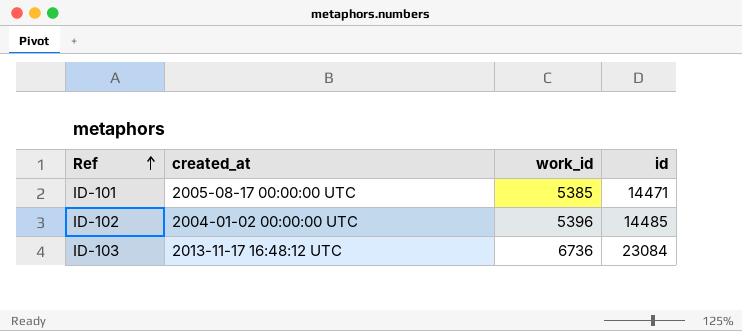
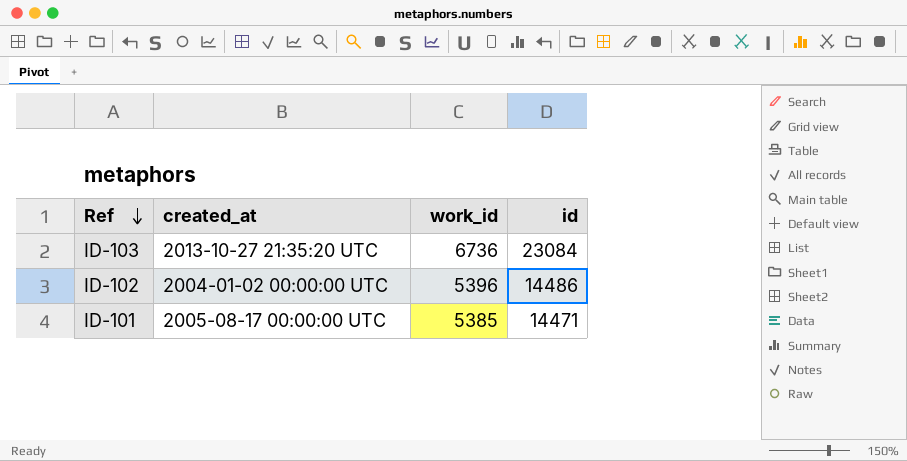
row order: Ref ascending -> Ref descending
ID-103 | created_at: 2013-11-17 16:48:12 UTC -> 2013-10-27 21:35:20 UTC
ID-102 | id: 14485 -> 14486

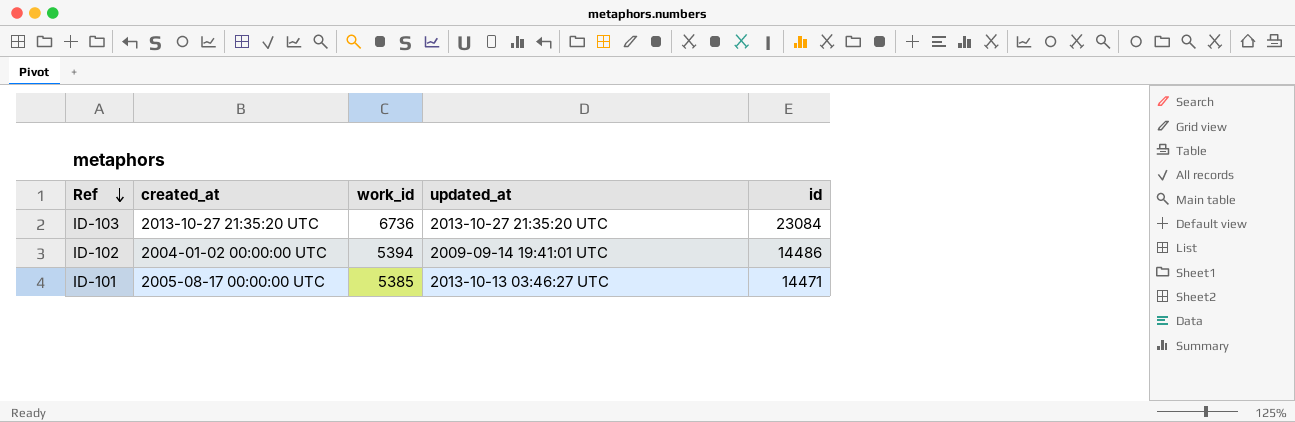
column updated_at | position: none -> 4
ID-102 | work_id: 5396 -> 5394

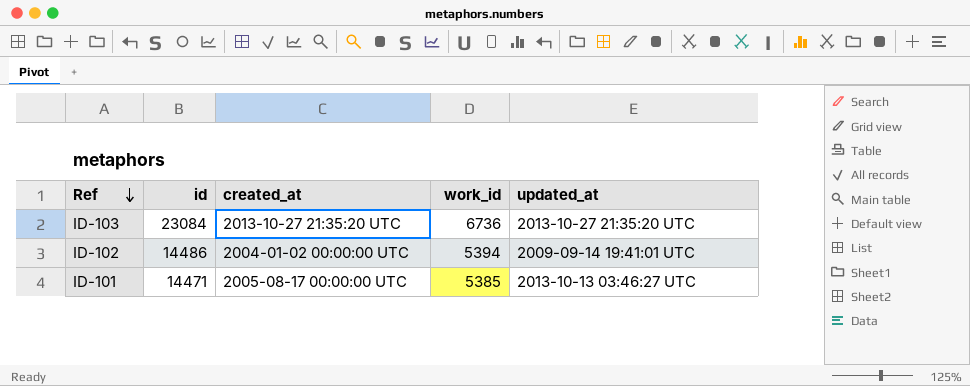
column id | position: 5 -> 2

